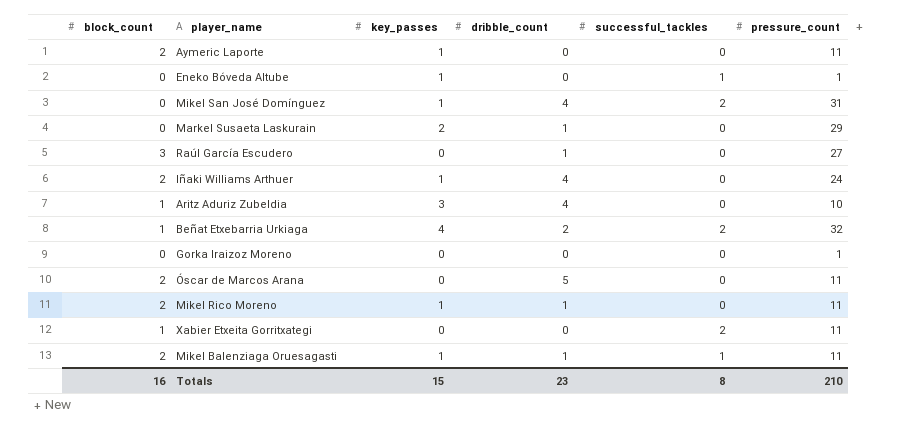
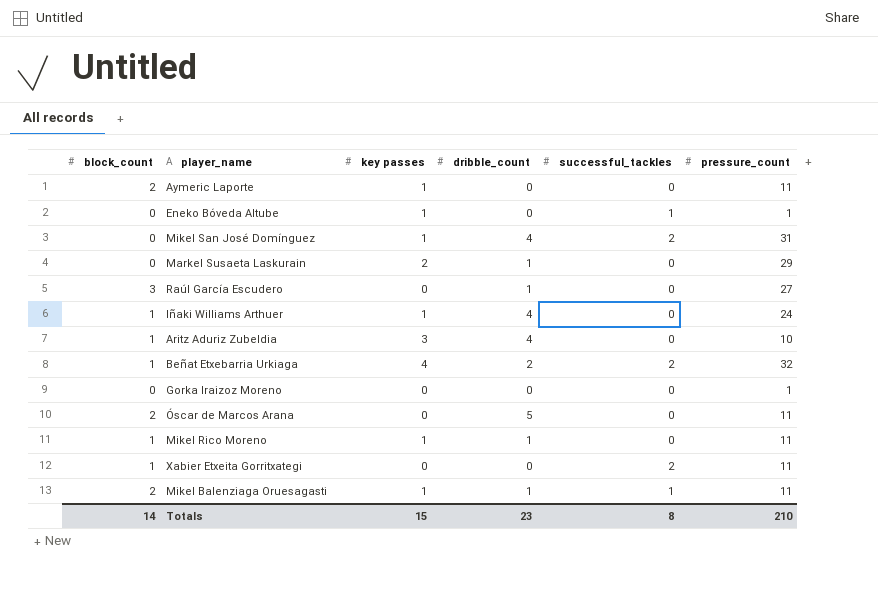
column name: key_passes -> key passes
Iñaki Williams Arthuer | block_count: 2 -> 1
Mikel Rico Moreno | block_count: 2 -> 1
Totals | block_count: 16 -> 14

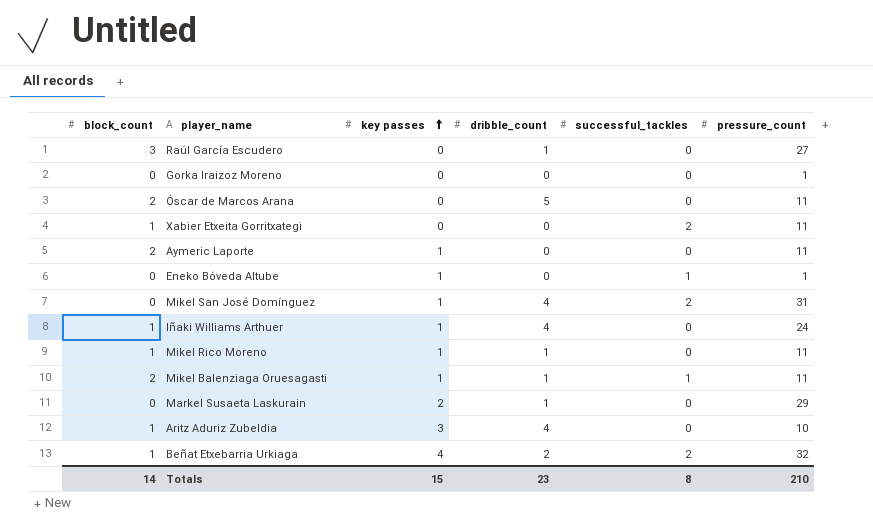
row order: none -> key passes ascending

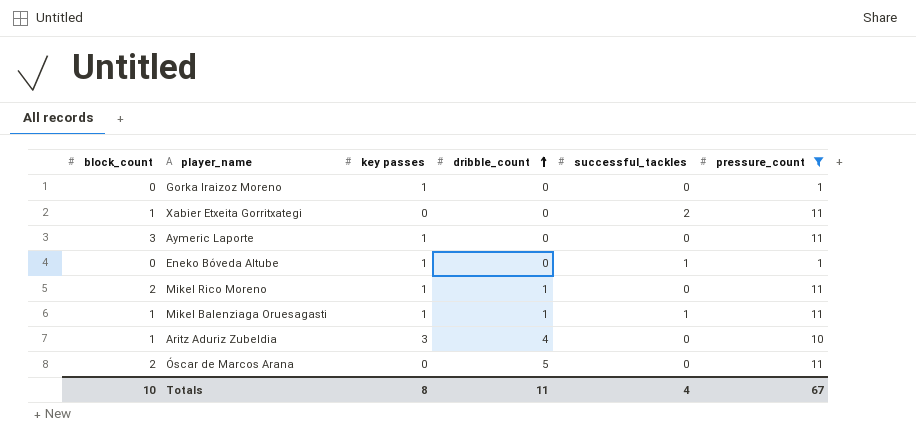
filter: none -> pressure_count <= 11
row order: key passes ascending -> dribble_count ascending
Gorka Iraizoz Moreno | key passes: 0 -> 1
Aymeric Laporte | block_count: 2 -> 3
Mikel Rico Moreno | block_count: 1 -> 2
Mikel Balenziaga Oruesagasti | block_count: 2 -> 1
Totals | block_count: 14 -> 10
Totals | key passes: 15 -> 8
Totals | dribble_count: 23 -> 11
Totals | successful_tackles: 8 -> 4
Totals | pressure_count: 210 -> 67

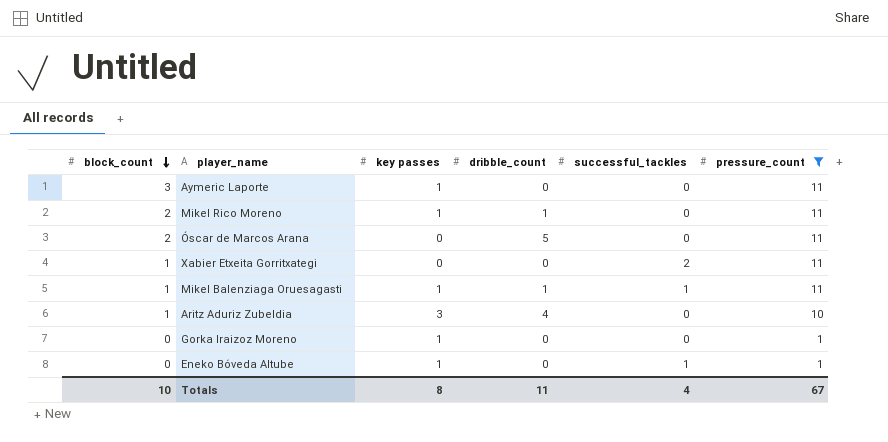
row order: dribble_count ascending -> block_count descending

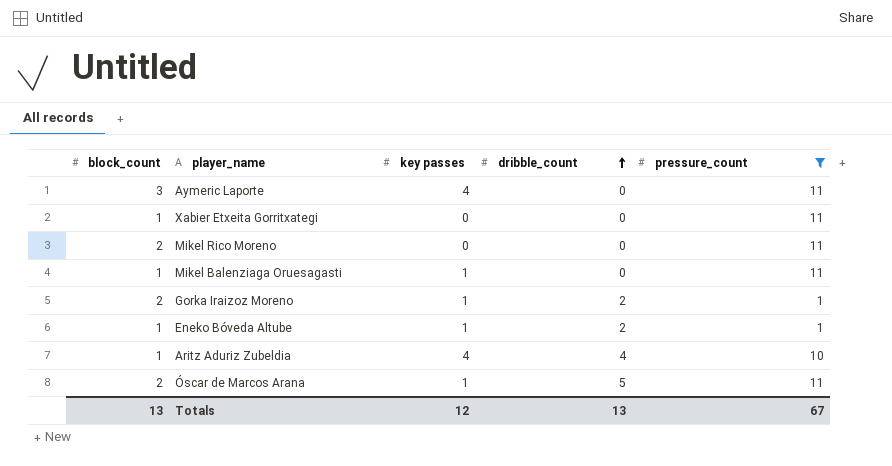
row order: block_count descending -> dribble_count ascending
column successful_tackles | position: 5 -> none
Aymeric Laporte | key passes: 1 -> 4
Mikel Rico Moreno | key passes: 1 -> 0
Mikel Rico Moreno | dribble_count: 1 -> 0
Mikel Balenziaga Oruesagasti | dribble_count: 1 -> 0
Gorka Iraizoz Moreno | block_count: 0 -> 2
Gorka Iraizoz Moreno | dribble_count: 0 -> 2
Eneko Bóveda Altube | block_count: 0 -> 1
Eneko Bóveda Altube | dribble_count: 0 -> 2
Aritz Aduriz Zubeldia | key passes: 3 -> 4
Óscar de Marcos Arana | key passes: 0 -> 1
Totals | block_count: 10 -> 13
Totals | key passes: 8 -> 12
Totals | dribble_count: 11 -> 13

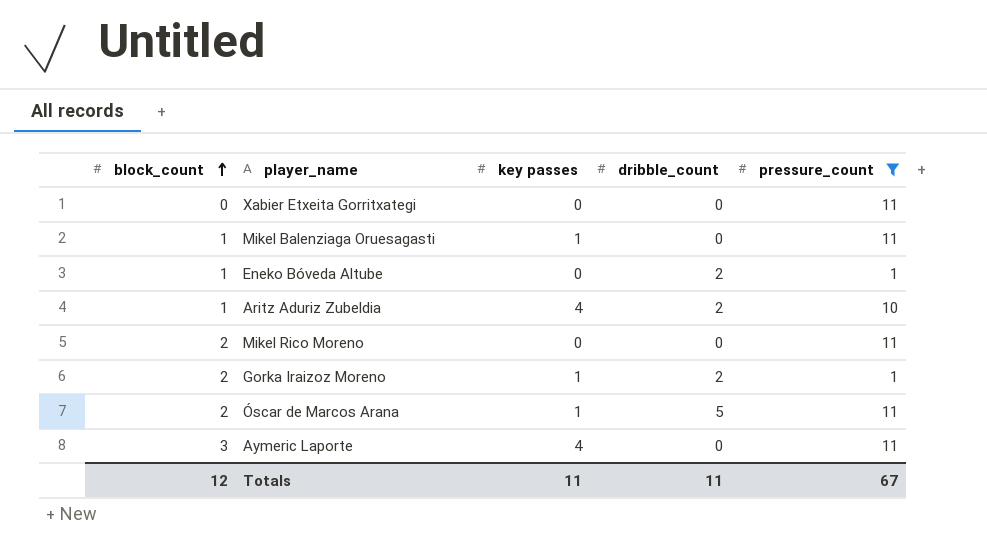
row order: dribble_count ascending -> block_count ascending
Xabier Etxeita Gorritxategi | block_count: 1 -> 0
Eneko Bóveda Altube | key passes: 1 -> 0
Aritz Aduriz Zubeldia | dribble_count: 4 -> 2
Totals | block_count: 13 -> 12
Totals | key passes: 12 -> 11
Totals | dribble_count: 13 -> 11

